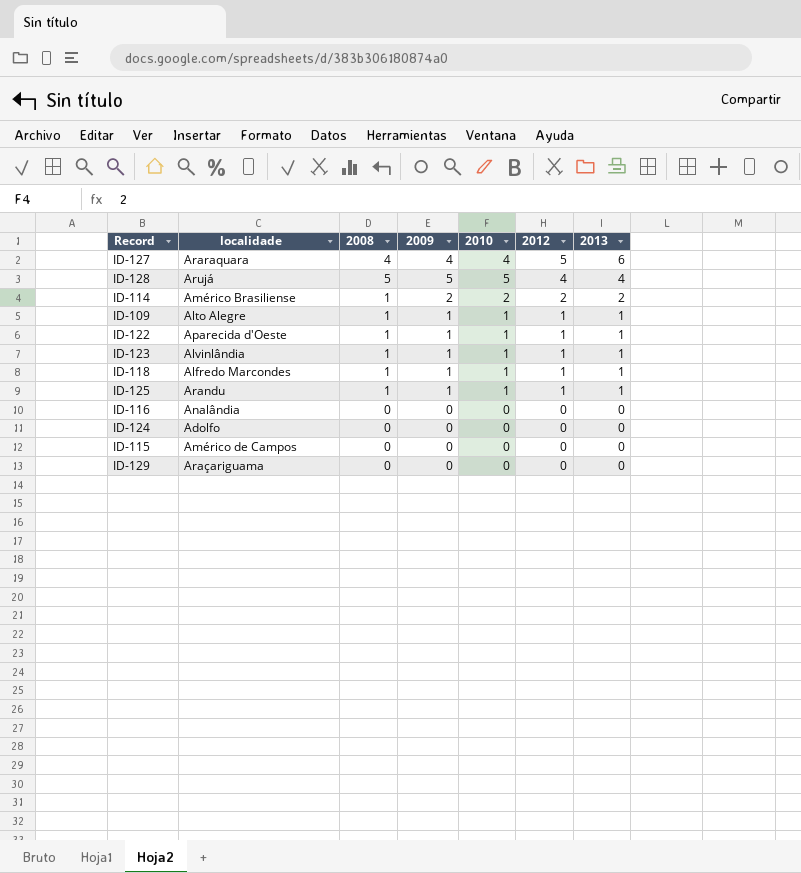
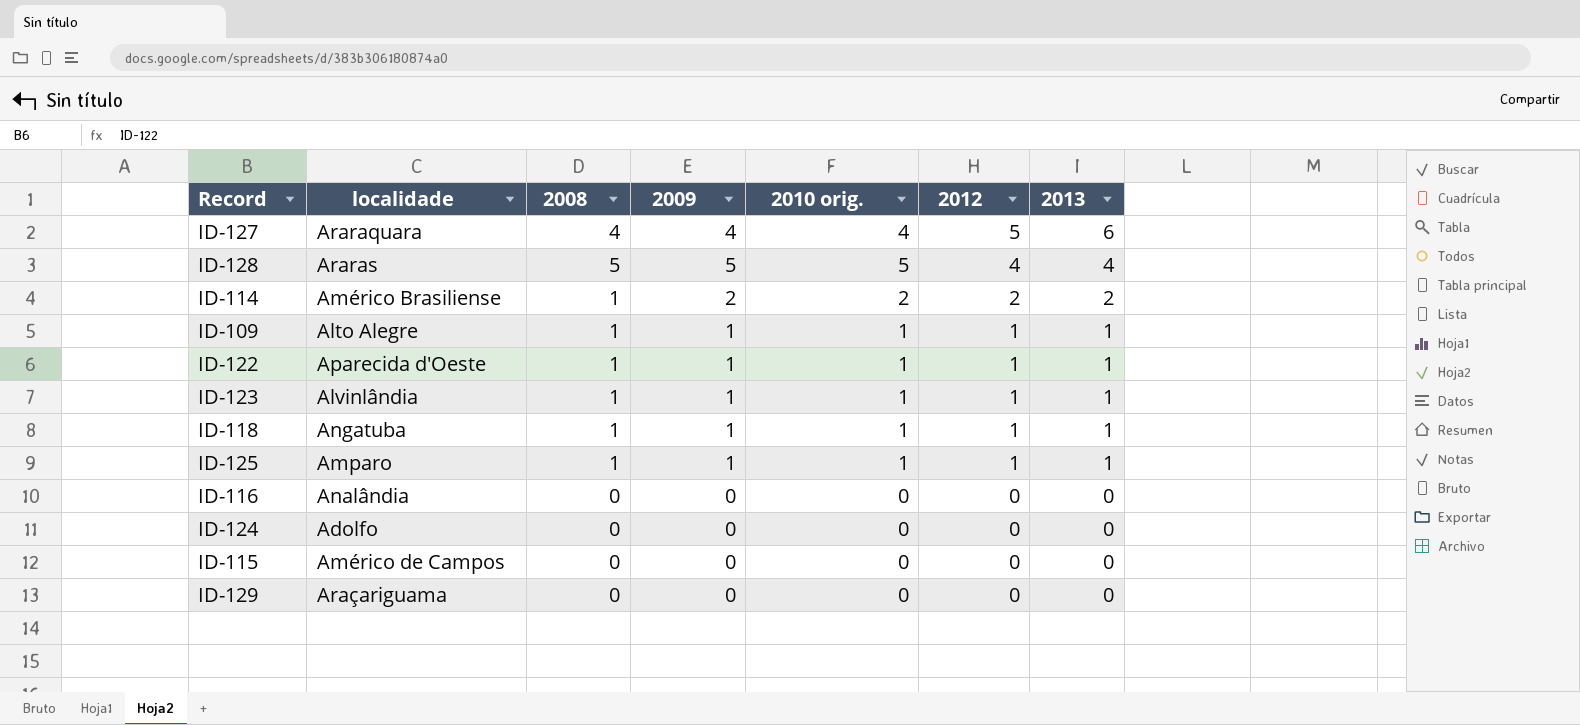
column name: 2010 -> 2010 orig.
ID-128 | localidade: Arujá -> Araras
ID-118 | localidade: Alfredo Marcondes -> Angatuba
ID-125 | localidade: Arandu -> Amparo

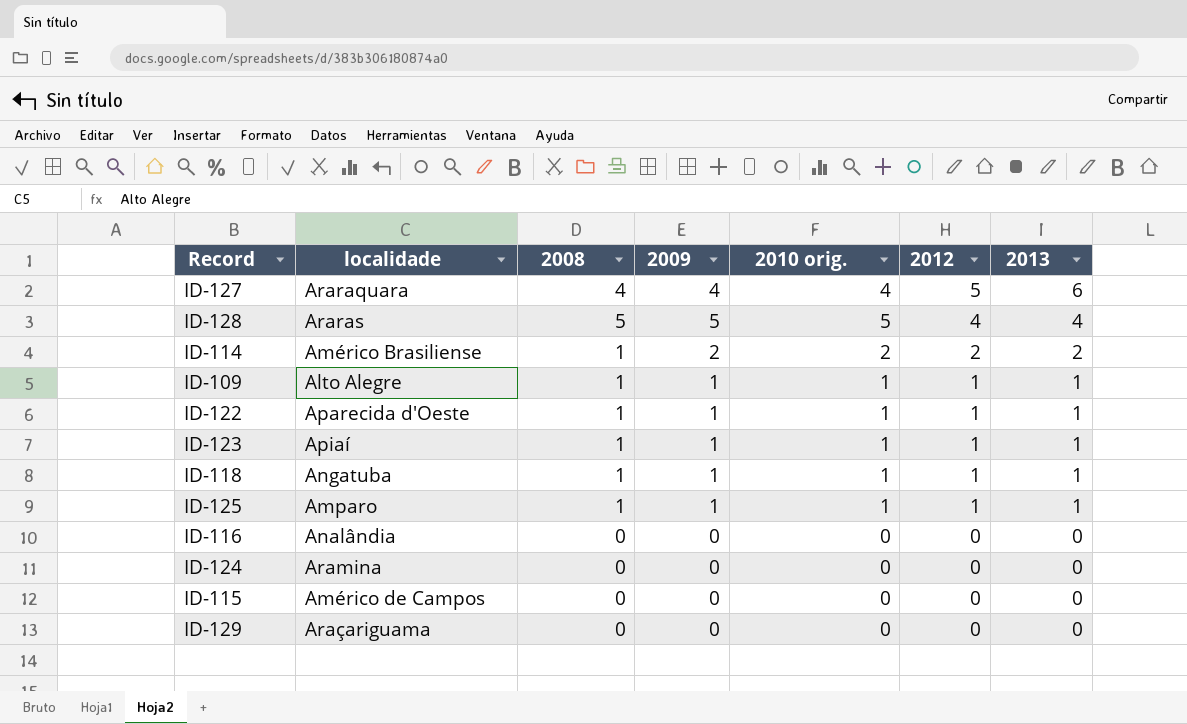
ID-123 | localidade: Alvinlândia -> Apiaí
ID-124 | localidade: Adolfo -> Aramina

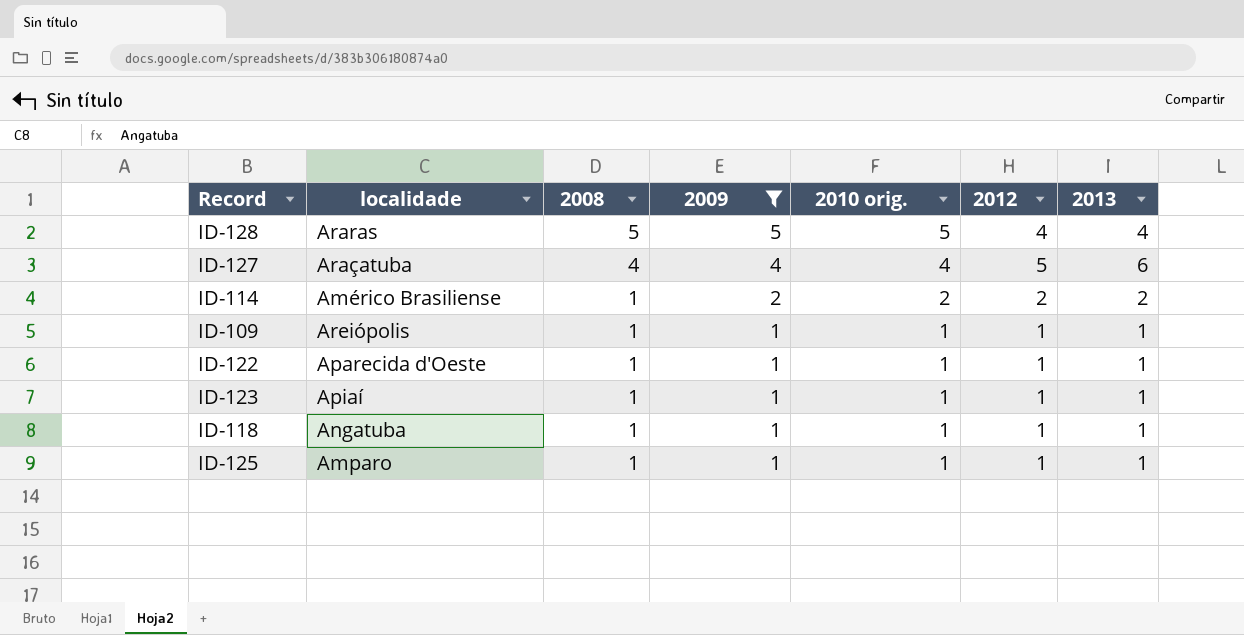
filter: none -> 2009 != 0
row order: 2012 descending -> 2008 descending
ID-127 | localidade: Araraquara -> Araçatuba
ID-109 | localidade: Alto Alegre -> Areiópolis

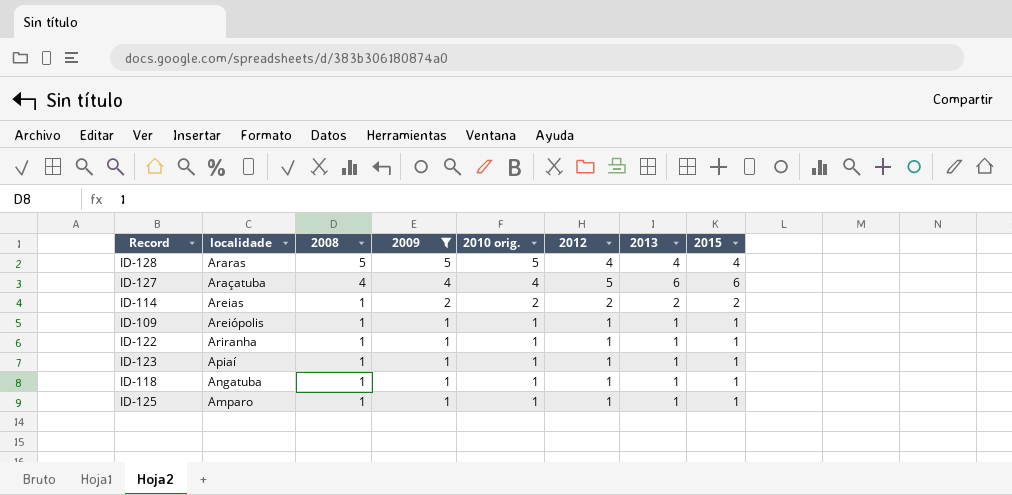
column 2015 | position: none -> 8
ID-114 | localidade: Américo Brasiliense -> Areias
ID-122 | localidade: Aparecida d'Oeste -> Ariranha

